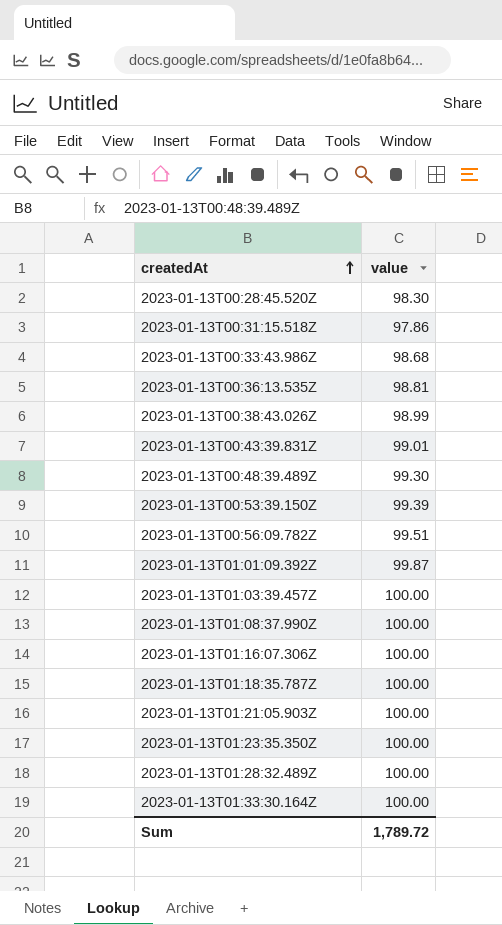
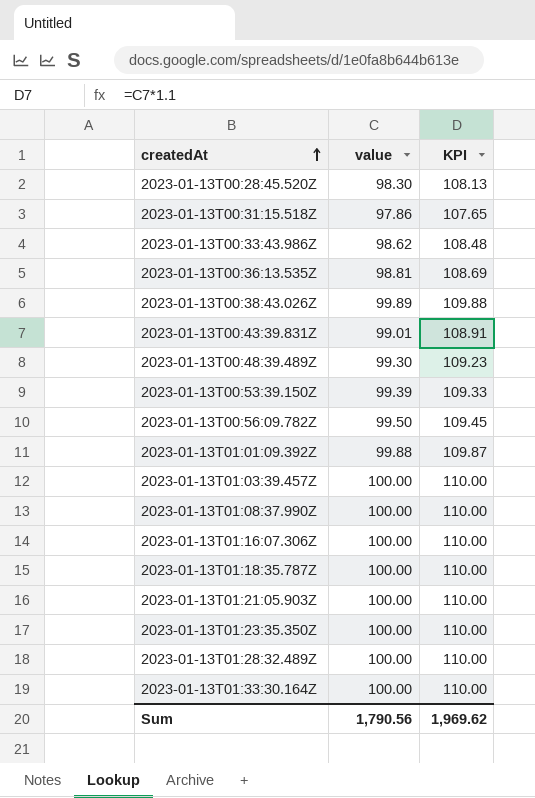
column KPI | formula: none -> [value] * 1.1
2023-01-13T00:33:43.986Z | value: 98.68 -> 98.62
2023-01-13T00:38:43.026Z | value: 98.99 -> 99.89
2023-01-13T00:56:09.782Z | value: 99.51 -> 99.50
2023-01-13T01:01:09.392Z | value: 99.87 -> 99.88
Sum | value: 1,789.72 -> 1,790.56

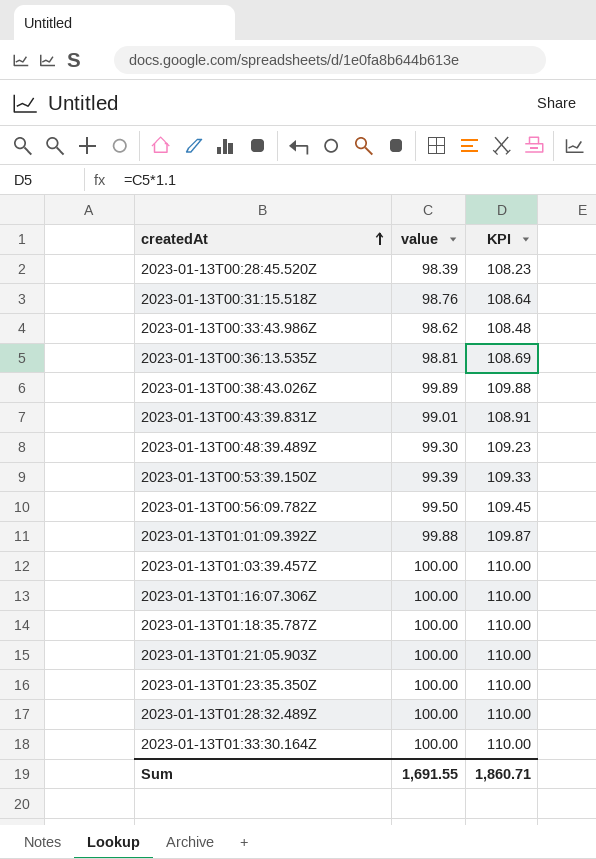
row 2023-01-13T01:08:37.990Z: 100.00 | 110.00 -> none
2023-01-13T00:28:45.520Z | value: 98.30 -> 98.39
2023-01-13T00:28:45.520Z | KPI: 108.13 -> 108.23
2023-01-13T00:31:15.518Z | value: 97.86 -> 98.76
2023-01-13T00:31:15.518Z | KPI: 107.65 -> 108.64
Sum | value: 1,790.56 -> 1,691.55
Sum | KPI: 1,969.62 -> 1,860.71

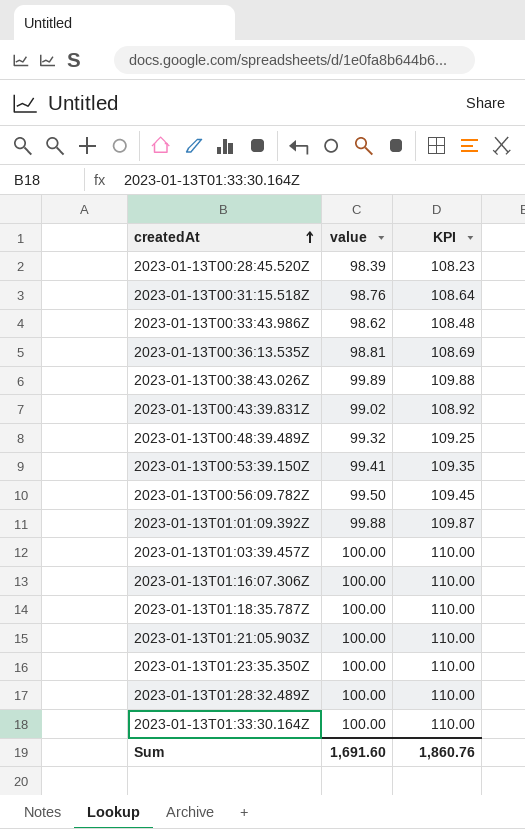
2023-01-13T00:43:39.831Z | value: 99.01 -> 99.02
2023-01-13T00:43:39.831Z | KPI: 108.91 -> 108.92
2023-01-13T00:48:39.489Z | value: 99.30 -> 99.32
2023-01-13T00:48:39.489Z | KPI: 109.23 -> 109.25
2023-01-13T00:53:39.150Z | value: 99.39 -> 99.41
2023-01-13T00:53:39.150Z | KPI: 109.33 -> 109.35
Sum | value: 1,691.55 -> 1,691.60
Sum | KPI: 1,860.71 -> 1,860.76

